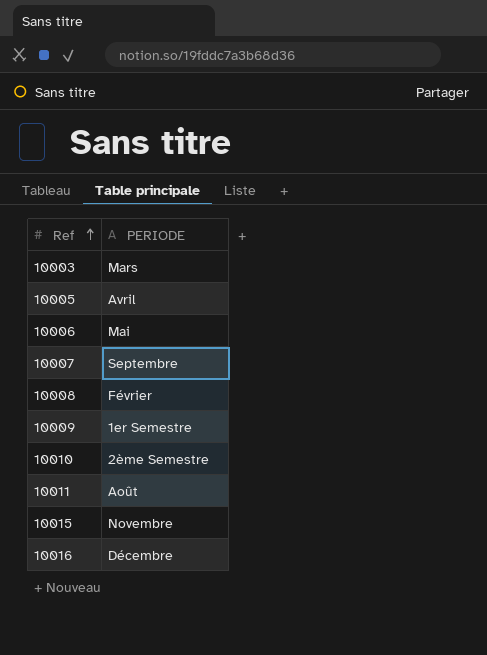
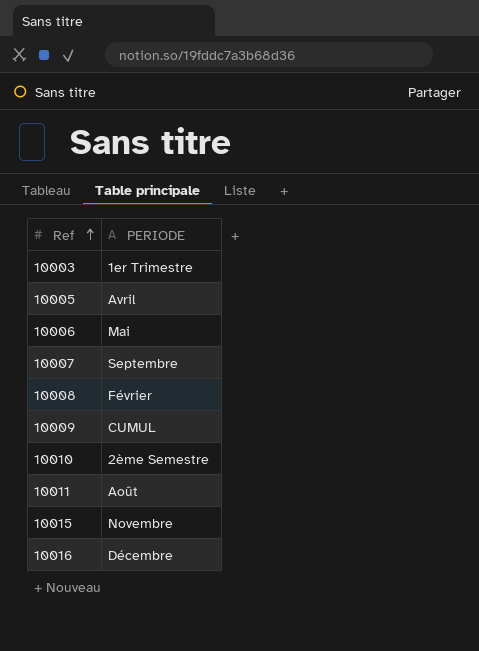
10003 | PERIODE: Mars -> 1er Trimestre
10009 | PERIODE: 1er Semestre -> CUMUL

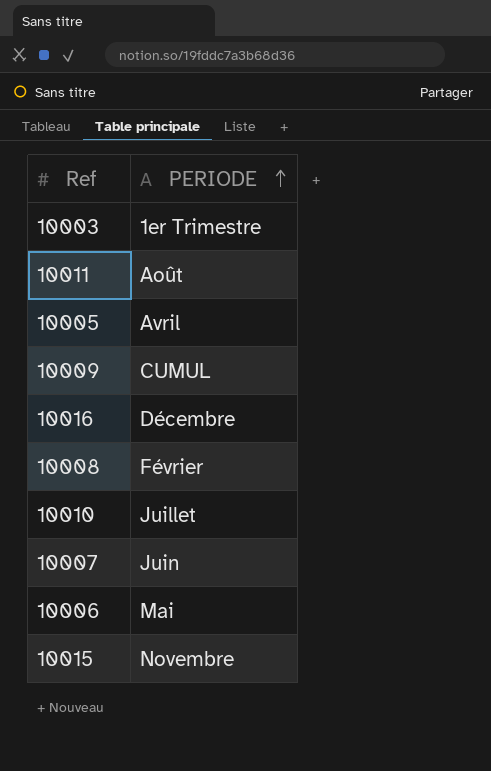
row order: Ref ascending -> PERIODE ascending
10010 | PERIODE: 2ème Semestre -> Juillet
10007 | PERIODE: Septembre -> Juin

